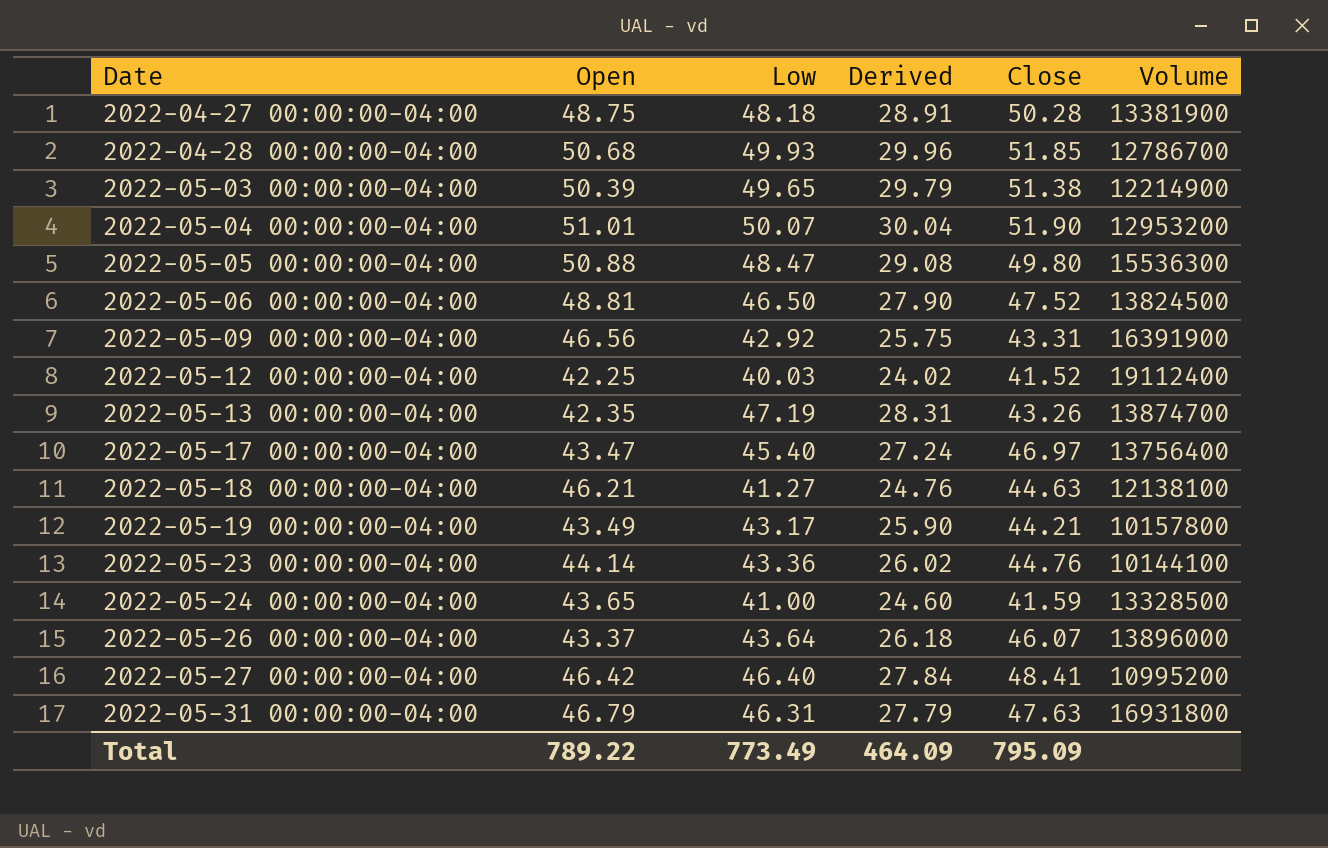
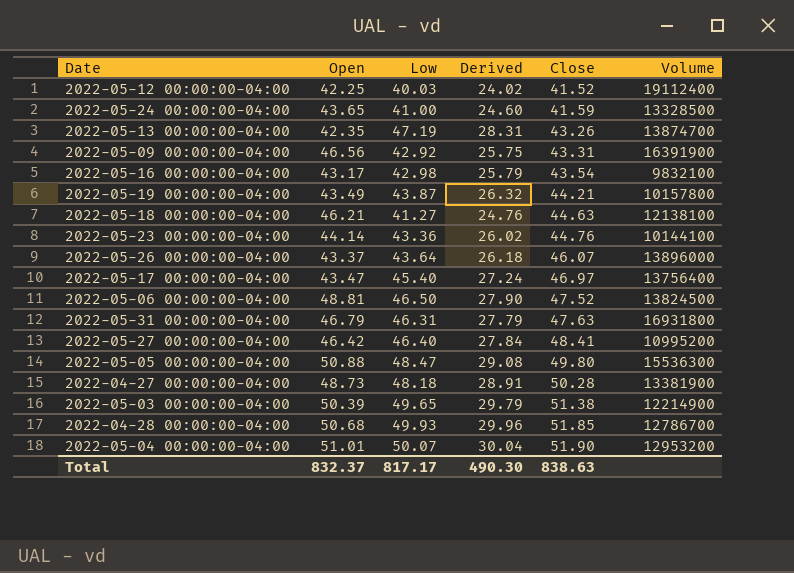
row order: Date ascending -> Close ascending
row 2022-05-16 00:00:00-04:00: none -> 43.17 | 42.98 | 25.79 | 43.54 | 9832100
2022-05-19 00:00:00-04:00 | Low: 43.17 -> 43.87
2022-05-19 00:00:00-04:00 | Derived: 25.90 -> 26.32
2022-04-27 00:00:00-04:00 | Open: 48.75 -> 48.73
Total | Open: 789.22 -> 832.37
Total | Low: 773.49 -> 817.17
Total | Derived: 464.09 -> 490.30
Total | Close: 795.09 -> 838.63

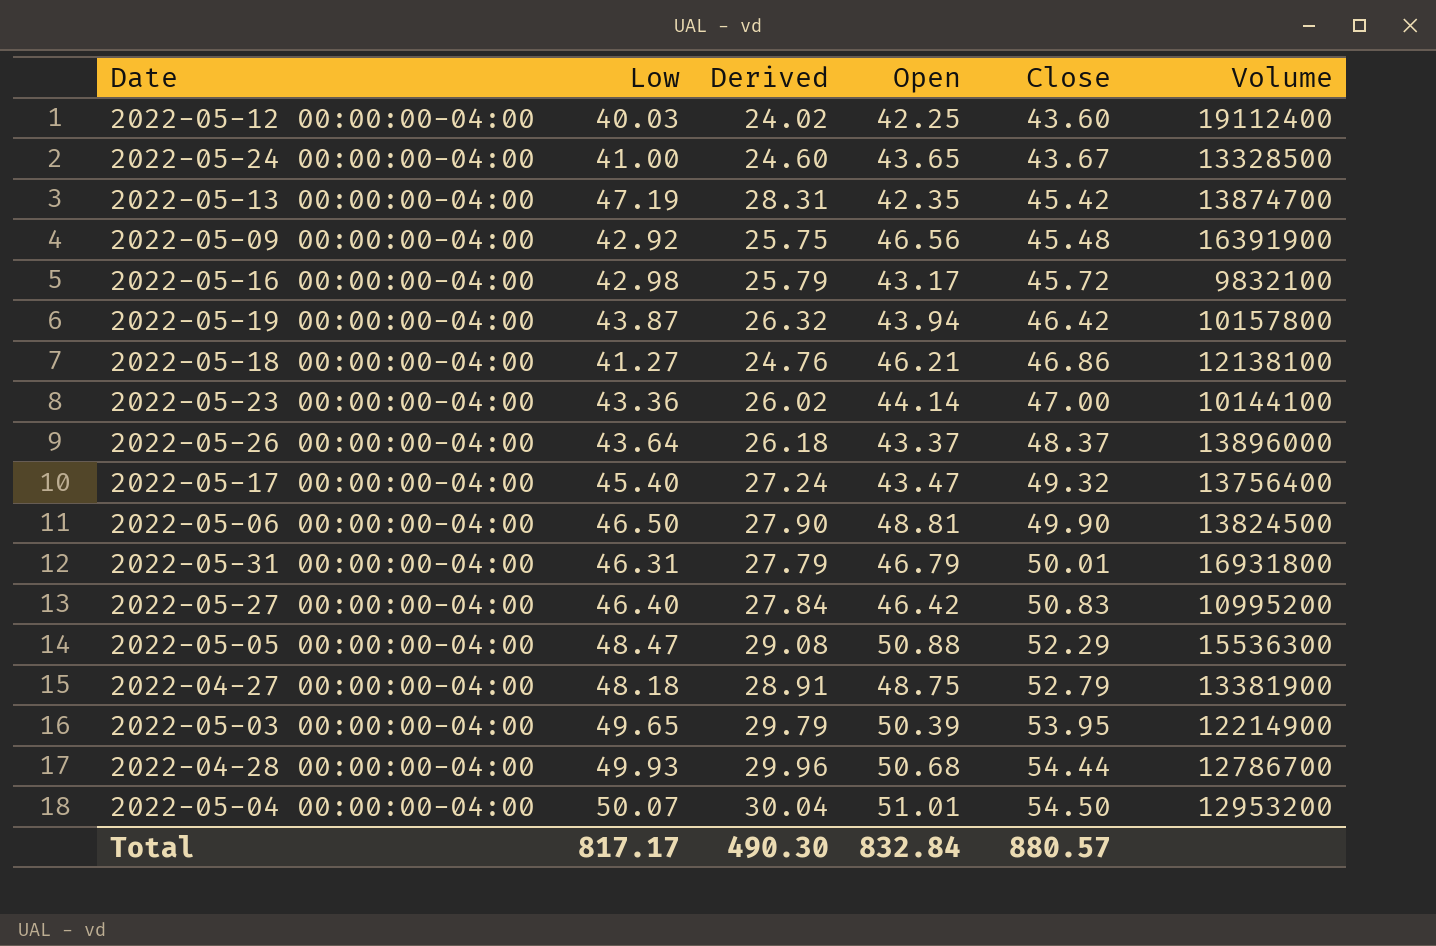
column Open | position: 2 -> 4
2022-05-12 00:00:00-04:00 | Close: 41.52 -> 43.60
2022-05-24 00:00:00-04:00 | Close: 41.59 -> 43.67
2022-05-13 00:00:00-04:00 | Close: 43.26 -> 45.42
2022-05-09 00:00:00-04:00 | Close: 43.31 -> 45.48
2022-05-16 00:00:00-04:00 | Close: 43.54 -> 45.72
2022-05-19 00:00:00-04:00 | Open: 43.49 -> 43.94
2022-05-19 00:00:00-04:00 | Close: 44.21 -> 46.42
2022-05-18 00:00:00-04:00 | Close: 44.63 -> 46.86
2022-05-23 00:00:00-04:00 | Close: 44.76 -> 47.00
2022-05-26 00:00:00-04:00 | Close: 46.07 -> 48.37
2022-05-17 00:00:00-04:00 | Close: 46.97 -> 49.32
2022-05-06 00:00:00-04:00 | Close: 47.52 -> 49.90
2022-05-31 00:00:00-04:00 | Close: 47.63 -> 50.01
2022-05-27 00:00:00-04:00 | Close: 48.41 -> 50.83
2022-05-05 00:00:00-04:00 | Close: 49.80 -> 52.29
2022-04-27 00:00:00-04:00 | Open: 48.73 -> 48.75
2022-04-27 00:00:00-04:00 | Close: 50.28 -> 52.79
2022-05-03 00:00:00-04:00 | Close: 51.38 -> 53.95
2022-04-28 00:00:00-04:00 | Close: 51.85 -> 54.44
2022-05-04 00:00:00-04:00 | Close: 51.90 -> 54.50
Total | Open: 832.37 -> 832.84
Total | Close: 838.63 -> 880.57

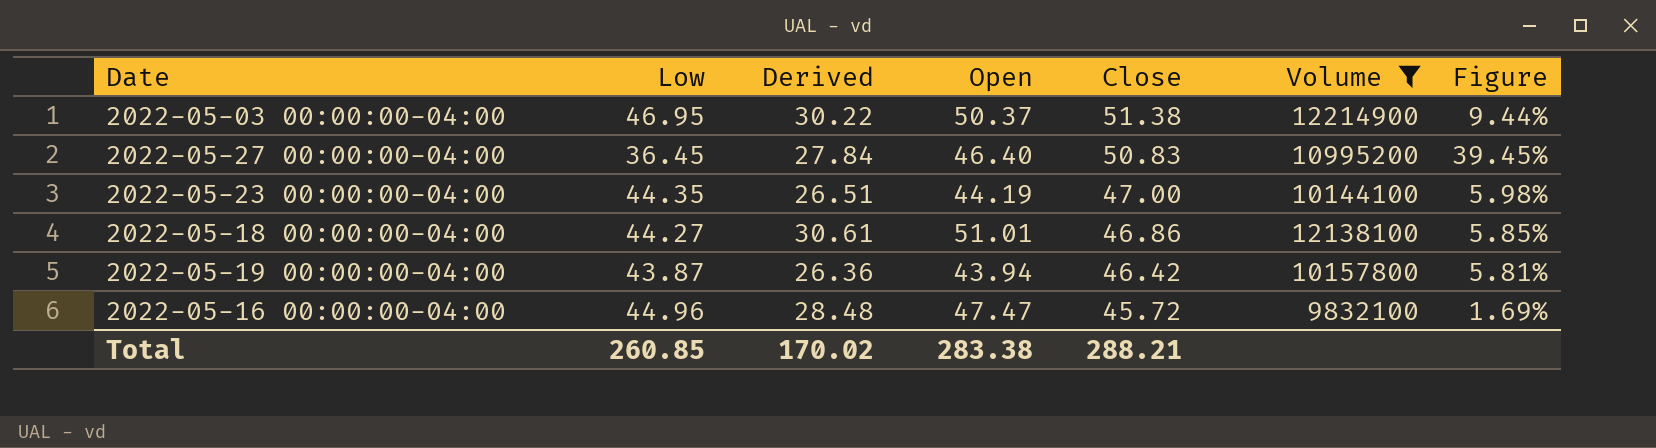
filter: none -> Volume <= 12214900
row order: Close ascending -> Close descending
column Derived | formula: [Low] * 0.6 -> [Open] * 0.6
column Figure | formula: none -> ([Close] - [Low]) / [Low]
2022-05-03 00:00:00-04:00 | Low: 49.65 -> 46.95
2022-05-03 00:00:00-04:00 | Open: 50.39 -> 50.37
2022-05-03 00:00:00-04:00 | Close: 53.95 -> 51.38
2022-05-27 00:00:00-04:00 | Low: 46.40 -> 36.45
2022-05-27 00:00:00-04:00 | Open: 46.42 -> 46.40
2022-05-23 00:00:00-04:00 | Low: 43.36 -> 44.35
2022-05-23 00:00:00-04:00 | Open: 44.14 -> 44.19
2022-05-18 00:00:00-04:00 | Low: 41.27 -> 44.27
2022-05-18 00:00:00-04:00 | Open: 46.21 -> 51.01
2022-05-16 00:00:00-04:00 | Low: 42.98 -> 44.96
2022-05-16 00:00:00-04:00 | Open: 43.17 -> 47.47
Total | Low: 817.17 -> 260.85
Total | Derived: 490.30 -> 170.02
Total | Open: 832.84 -> 283.38
Total | Close: 880.57 -> 288.21

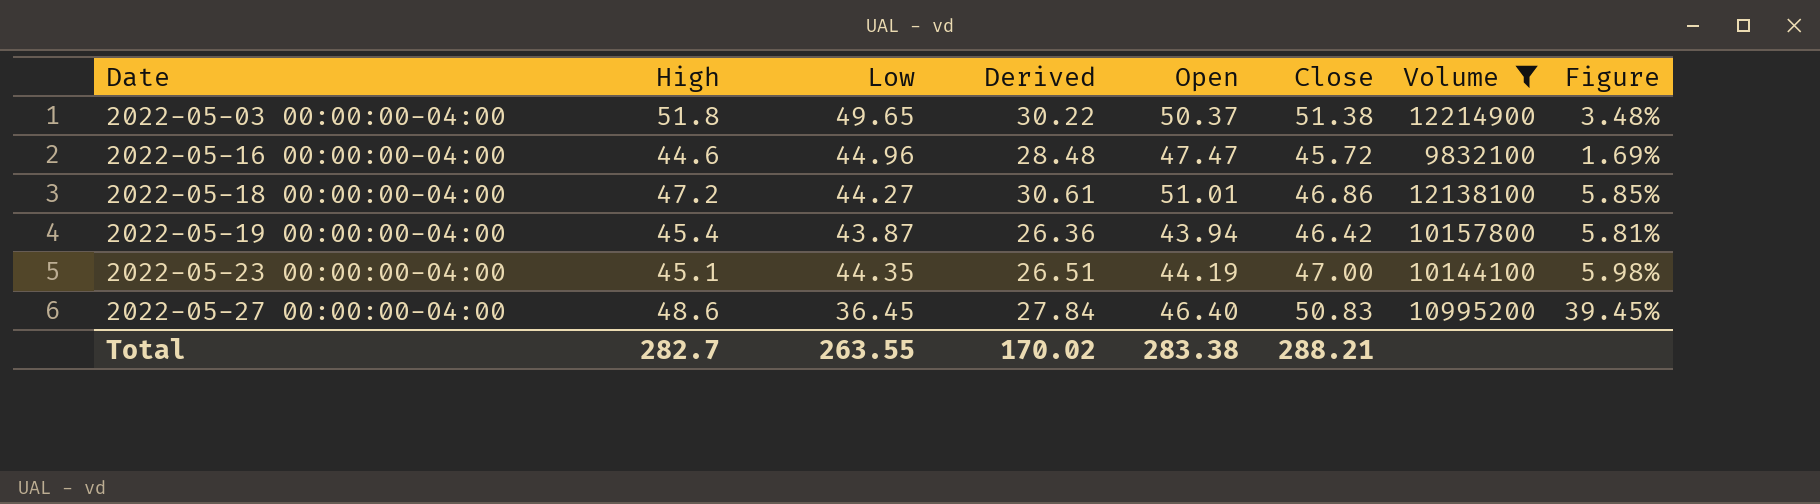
row order: Close descending -> Date ascending
column High | position: none -> 2
2022-05-03 00:00:00-04:00 | Low: 46.95 -> 49.65
2022-05-03 00:00:00-04:00 | Figure: 9.44% -> 3.48%
Total | Low: 260.85 -> 263.55

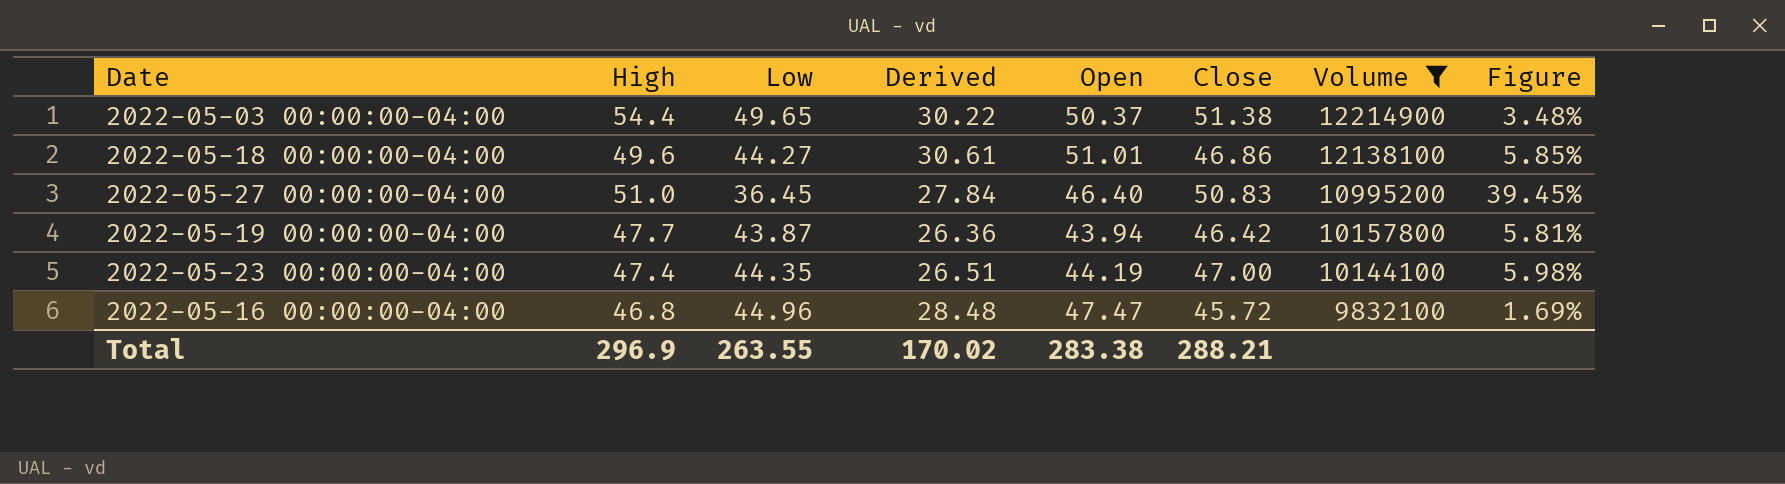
row order: Date ascending -> Volume descending
2022-05-03 00:00:00-04:00 | High: 51.8 -> 54.4
2022-05-18 00:00:00-04:00 | High: 47.2 -> 49.6
2022-05-27 00:00:00-04:00 | High: 48.6 -> 51.0
2022-05-19 00:00:00-04:00 | High: 45.4 -> 47.7
2022-05-23 00:00:00-04:00 | High: 45.1 -> 47.4
2022-05-16 00:00:00-04:00 | High: 44.6 -> 46.8
Total | High: 282.7 -> 296.9

